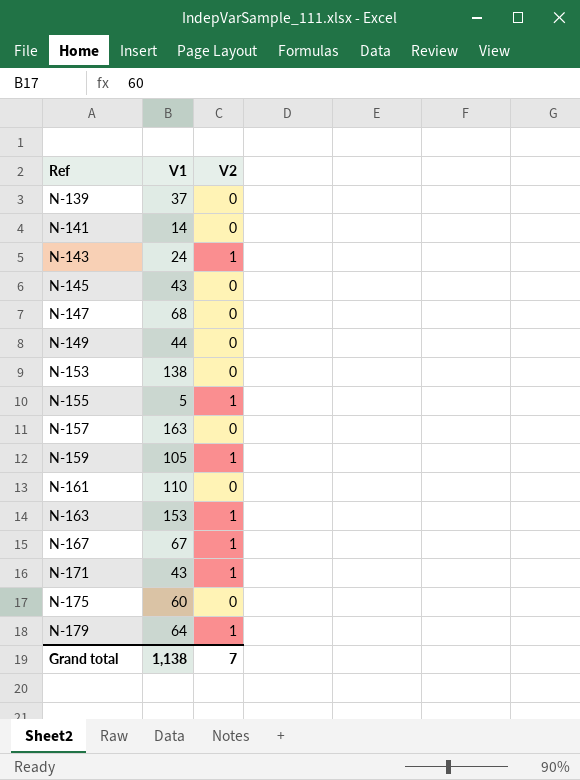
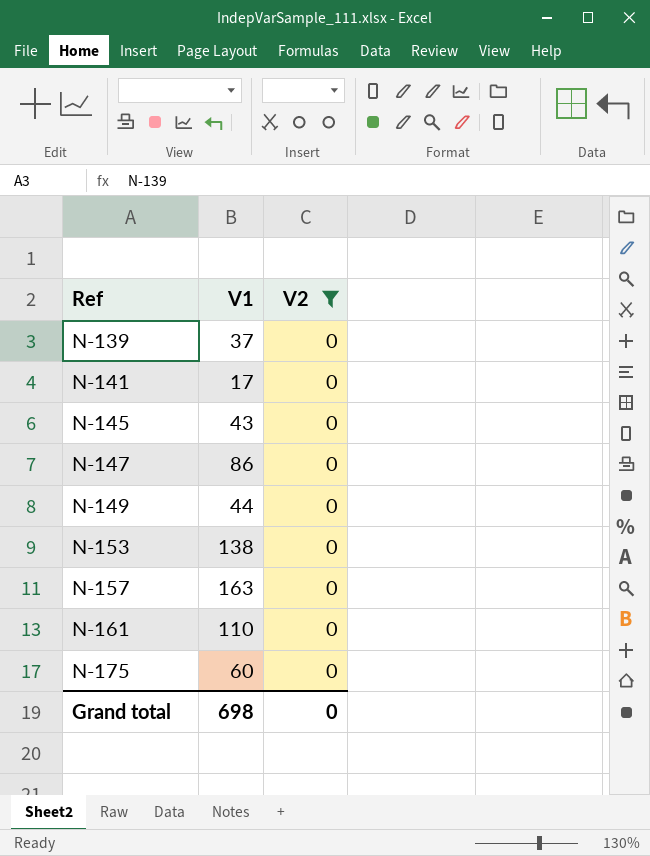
filter: none -> V2 = 0
N-141 | V1: 14 -> 17
N-147 | V1: 68 -> 86
Grand total | V1: 1,138 -> 698
Grand total | V2: 7 -> 0

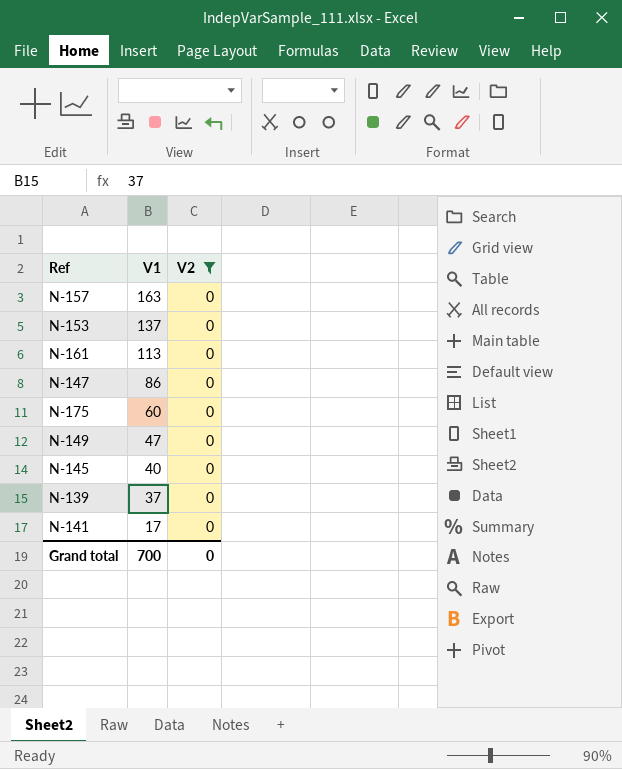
row order: Ref ascending -> V1 descending
N-153 | V1: 138 -> 137
N-161 | V1: 110 -> 113
N-149 | V1: 44 -> 47
N-145 | V1: 43 -> 40
Grand total | V1: 698 -> 700

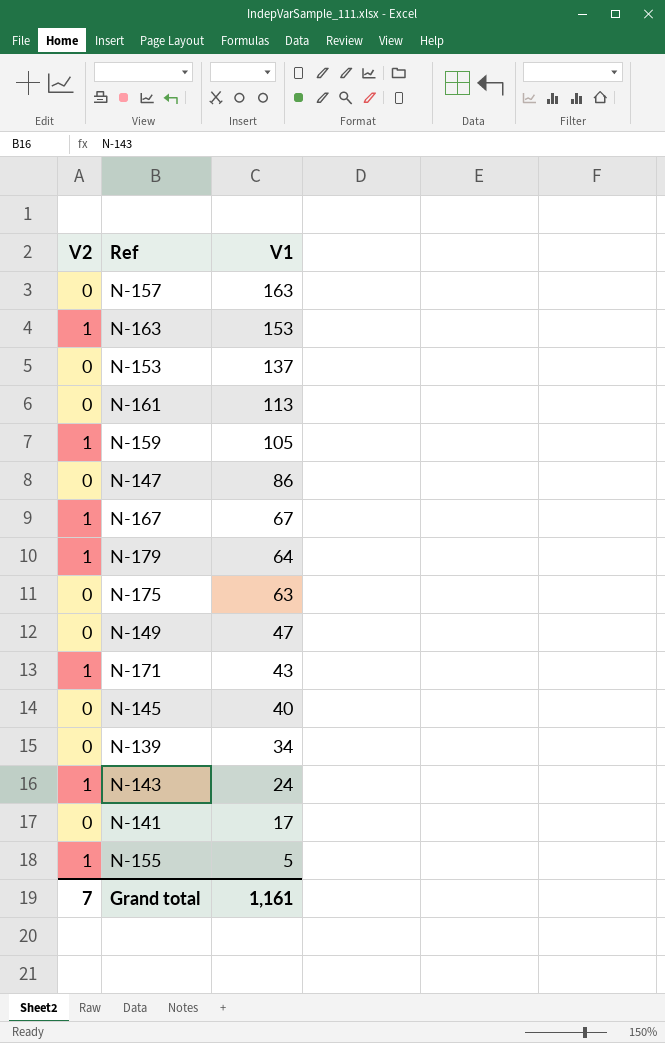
filter: V2 = 0 -> none
column V2 | position: 3 -> 1
N-175 | V1: 60 -> 63
N-139 | V1: 37 -> 34
Grand total | V2: 0 -> 7
Grand total | V1: 700 -> 1,161

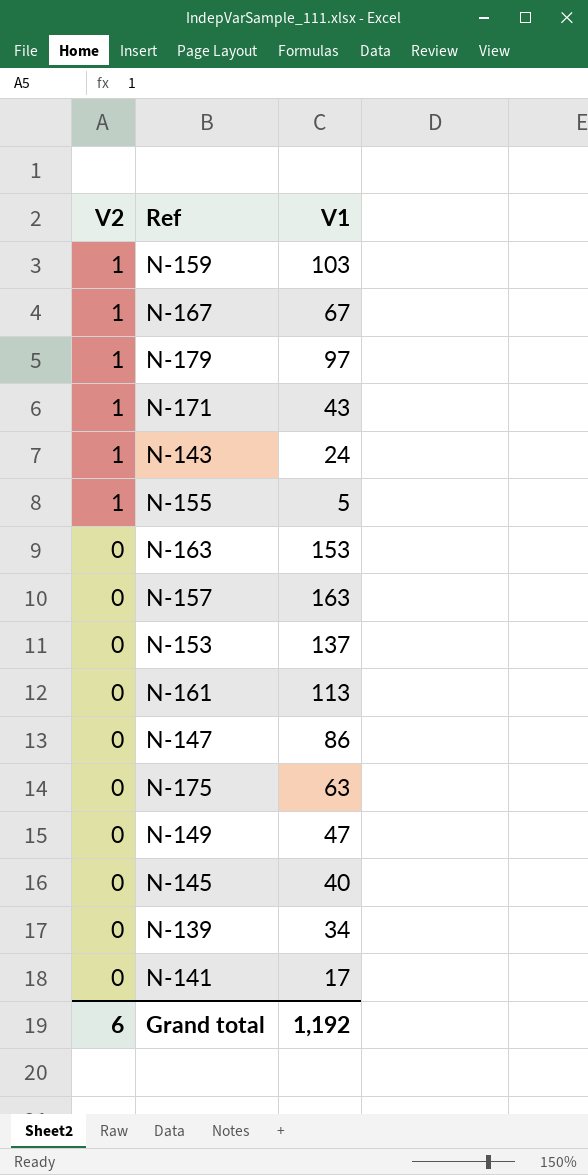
row order: V1 descending -> V2 descending
N-159 | V1: 105 -> 103
N-179 | V1: 64 -> 97
N-163 | V2: 1 -> 0
Grand total | V2: 7 -> 6
Grand total | V1: 1,161 -> 1,192

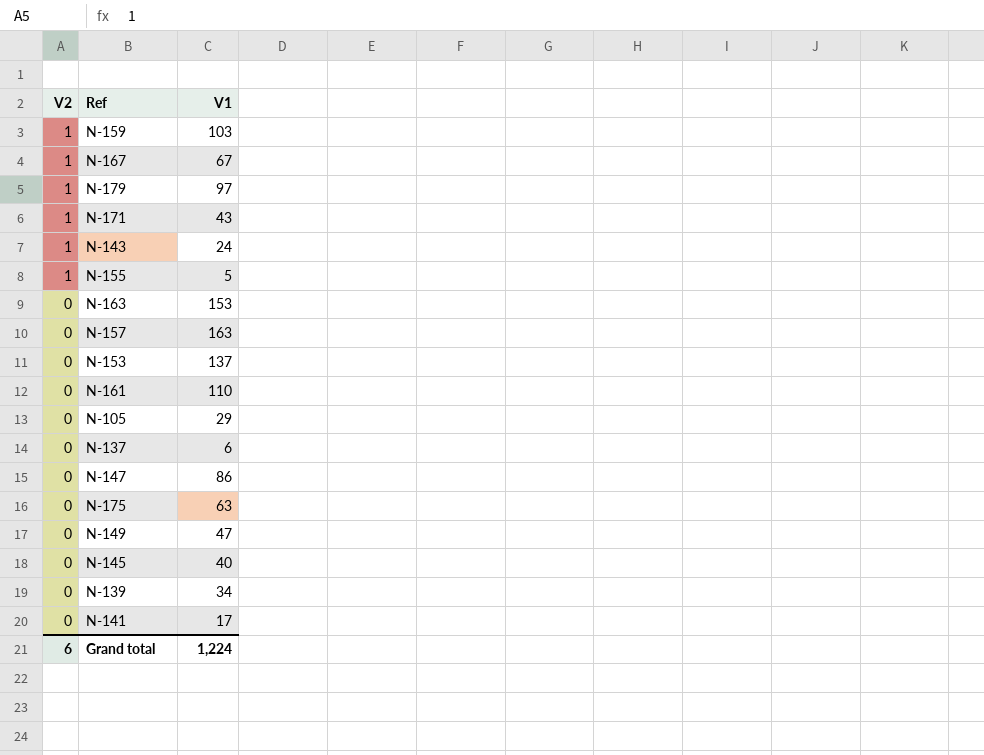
N-161 | V1: 113 -> 110
row N-105: none -> 0 | 29
row N-137: none -> 0 | 6
Grand total | V1: 1,192 -> 1,224

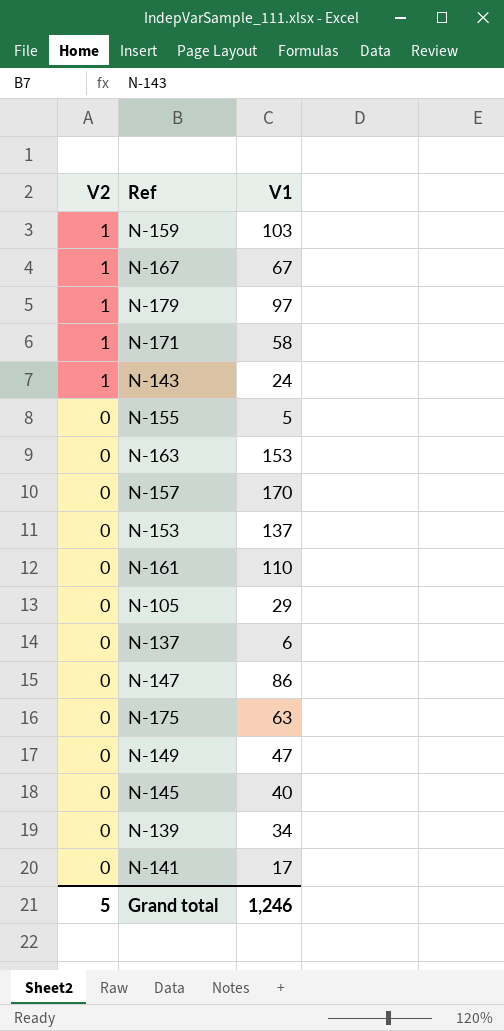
N-171 | V1: 43 -> 58
N-155 | V2: 1 -> 0
N-157 | V1: 163 -> 170
Grand total | V2: 6 -> 5
Grand total | V1: 1,224 -> 1,246

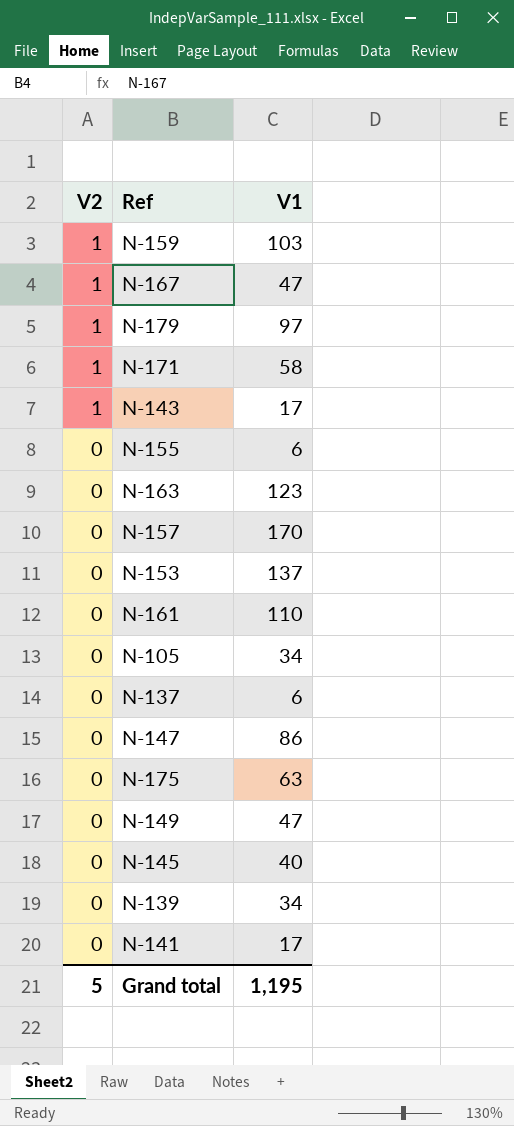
N-167 | V1: 67 -> 47
N-143 | V1: 24 -> 17
N-155 | V1: 5 -> 6
N-163 | V1: 153 -> 123
N-105 | V1: 29 -> 34
Grand total | V1: 1,246 -> 1,195

